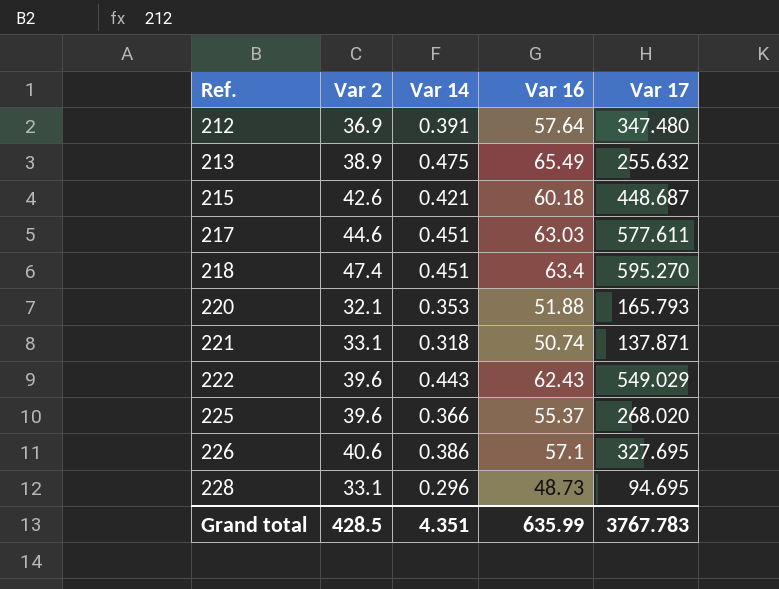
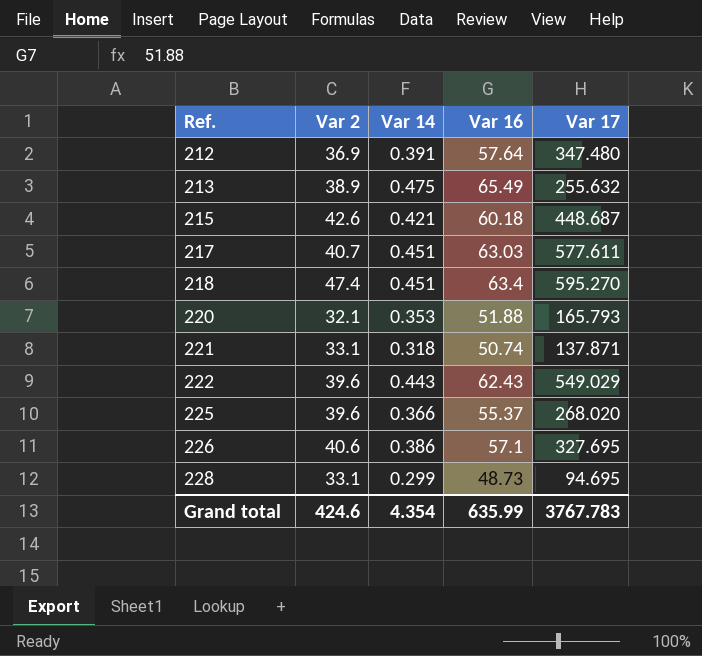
217 | Var 2: 44.6 -> 40.7
228 | Var 14: 0.296 -> 0.299
Grand total | Var 2: 428.5 -> 424.6
Grand total | Var 14: 4.351 -> 4.354

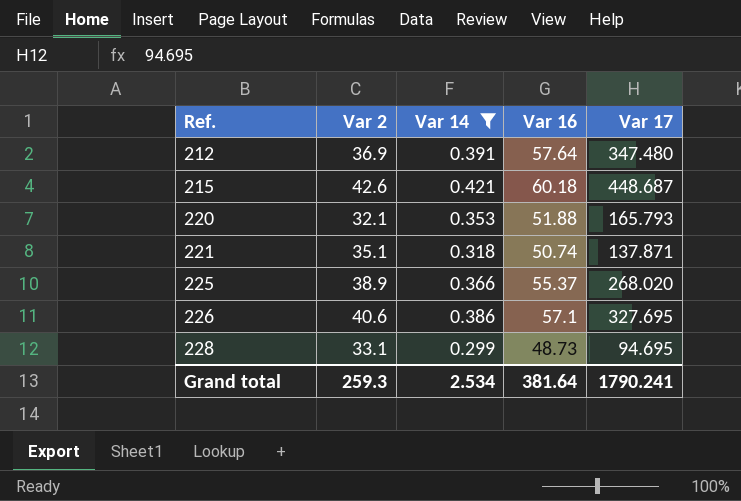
filter: none -> Var 14 <= 0.421
221 | Var 2: 33.1 -> 35.1
225 | Var 2: 39.6 -> 38.9
Grand total | Var 2: 424.6 -> 259.3
Grand total | Var 14: 4.354 -> 2.534
Grand total | Var 16: 635.99 -> 381.64
Grand total | Var 17: 3767.783 -> 1790.241

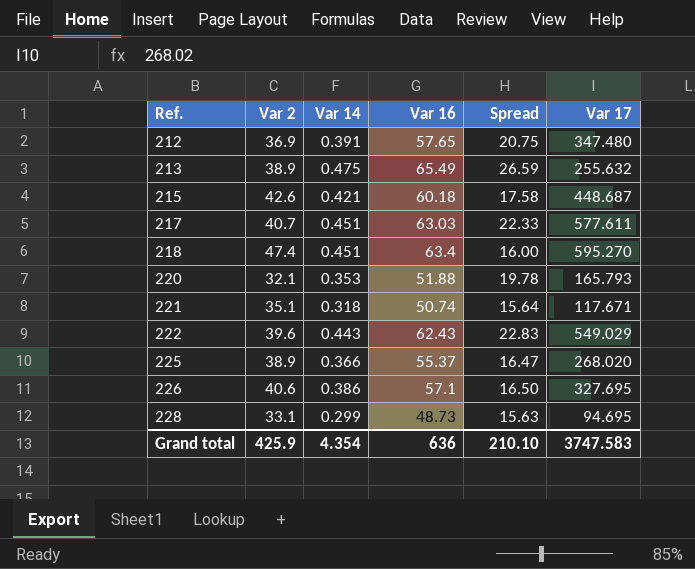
filter: Var 14 <= 0.421 -> none
column Spread | formula: none -> [Var 16] - [Var 2]
212 | Var 16: 57.64 -> 57.65
221 | Var 17: 137.871 -> 117.671
Grand total | Var 2: 259.3 -> 425.9
Grand total | Var 14: 2.534 -> 4.354
Grand total | Var 16: 381.64 -> 636
Grand total | Var 17: 1790.241 -> 3747.583

